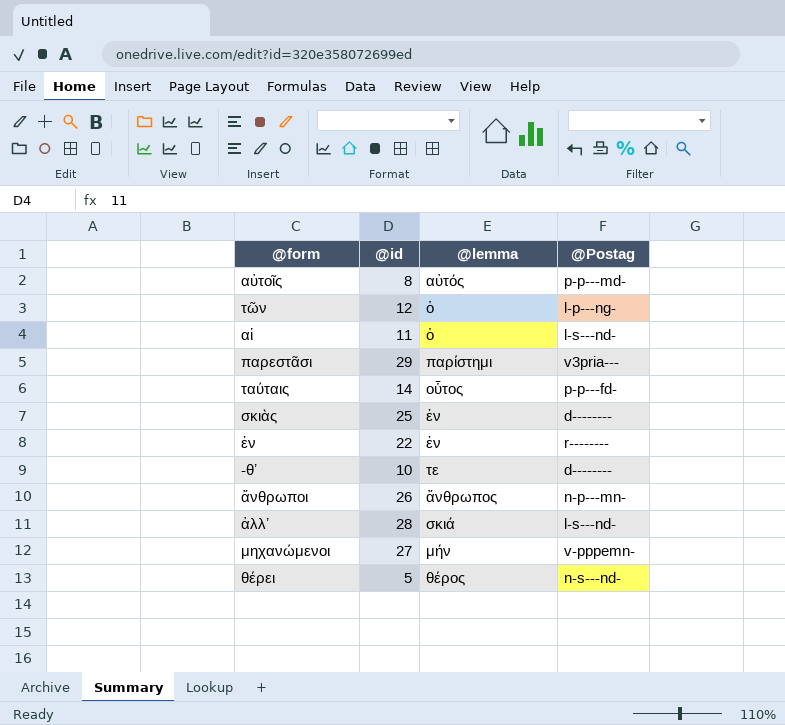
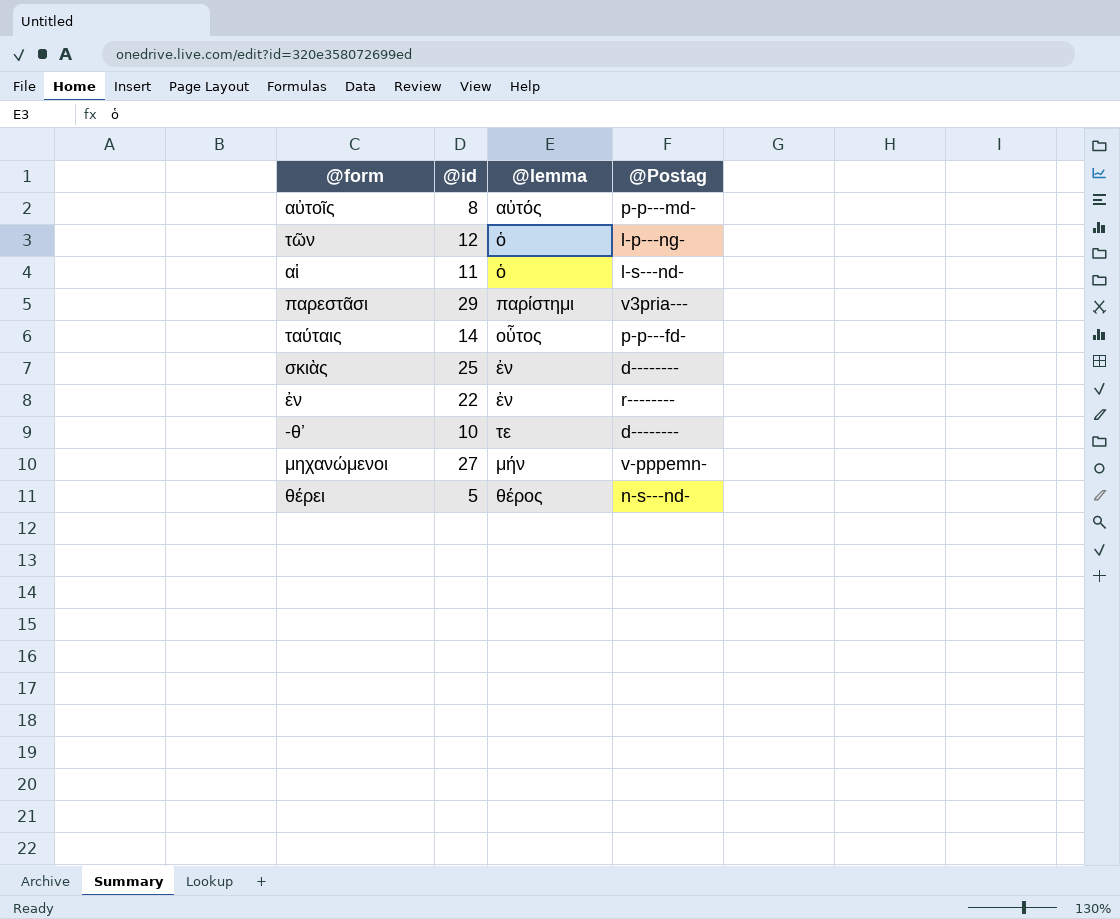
row ἄνθρωποι: 26 | ἄνθρωπος | n-p---mn- -> none
row ἀλλʼ: 28 | σκιά | l-s---nd- -> none

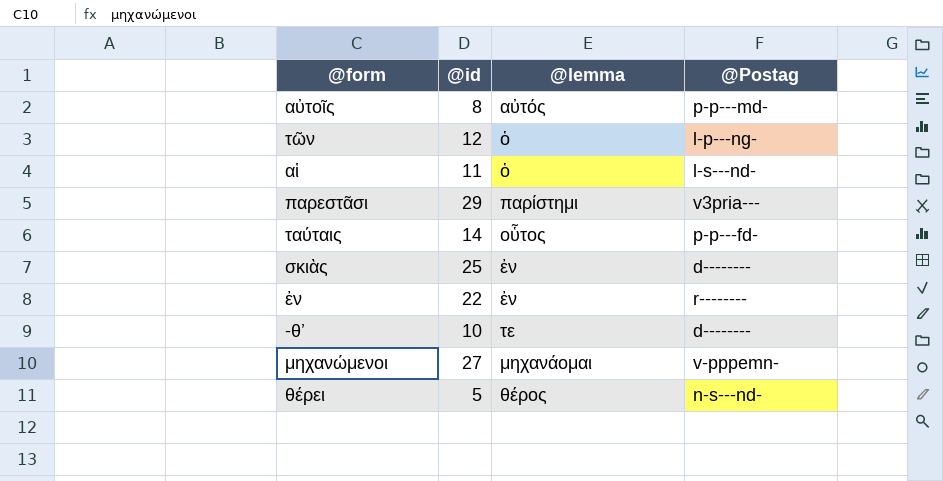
μηχανώμενοι | @lemma: μήν -> μηχανάομαι

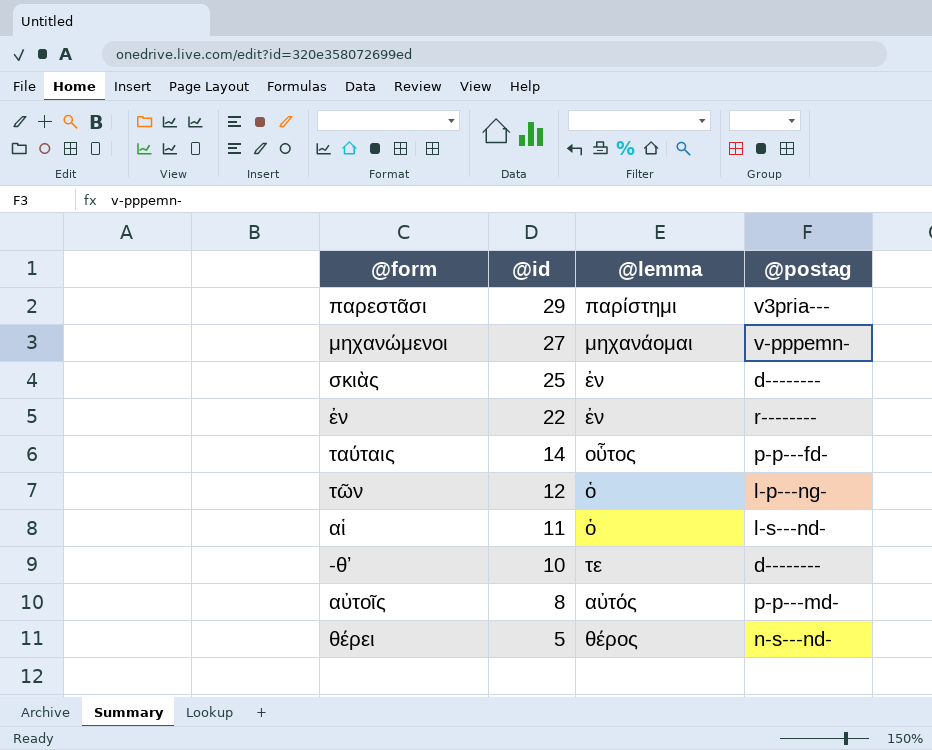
row order: none -> @id descending
column name: @Postag -> @postag

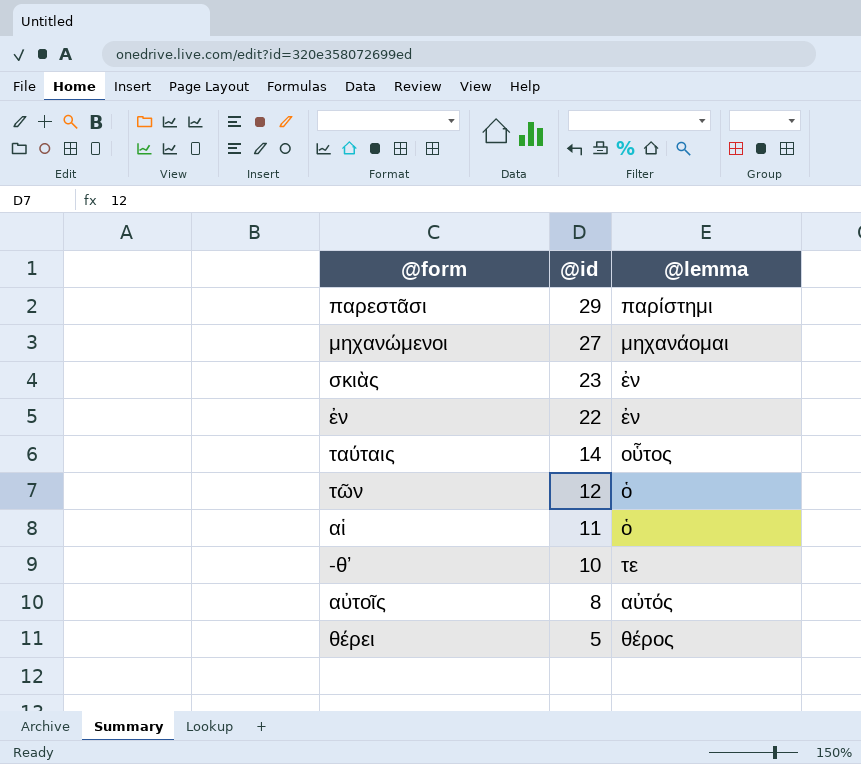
column @postag | position: 4 -> none
σκιὰς | @id: 25 -> 23

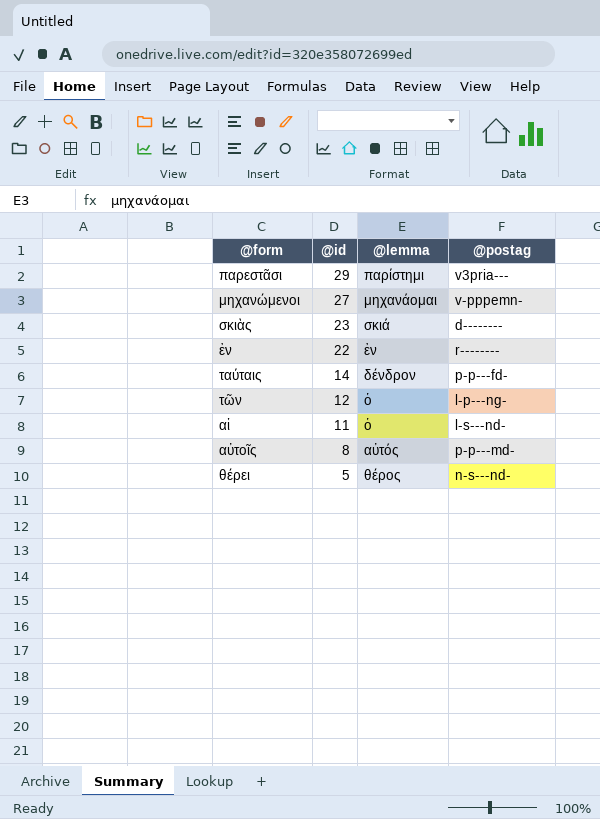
column @postag | position: none -> 4
row -θʼ: 10 | τε -> none
σκιὰς | @lemma: ἐν -> σκιά
ταύταις | @lemma: οὗτος -> δένδρον

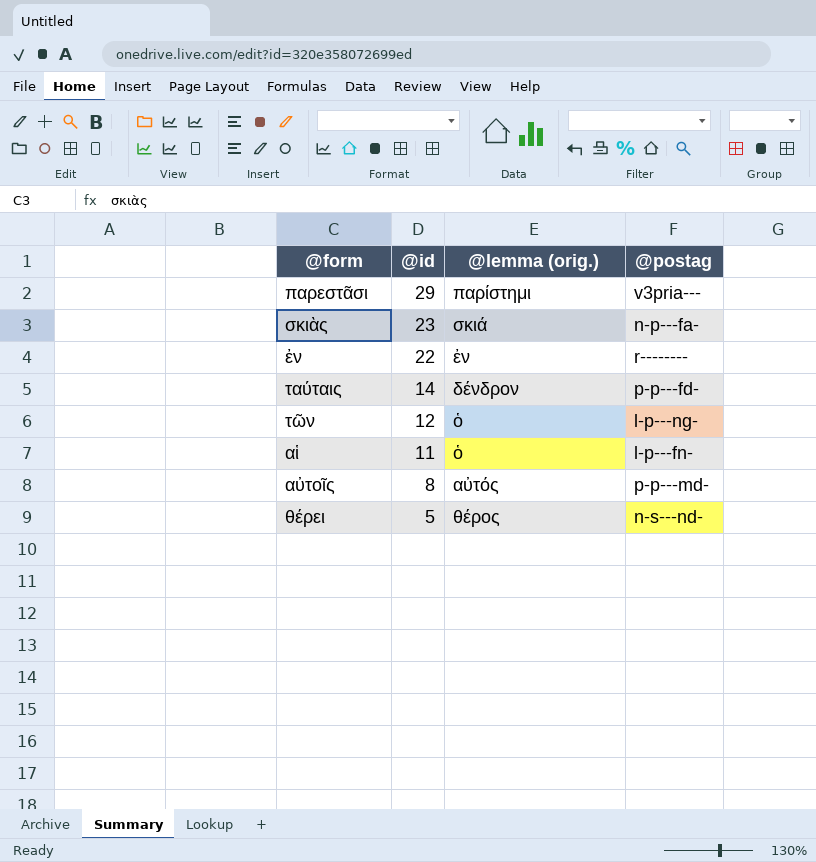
column name: @lemma -> @lemma (orig.)
row μηχανώμενοι: 27 | μηχανάομαι | v-pppemn- -> none
σκιὰς | @postag: d-------- -> n-p---fa-
αἱ | @postag: l-s---nd- -> l-p---fn-

